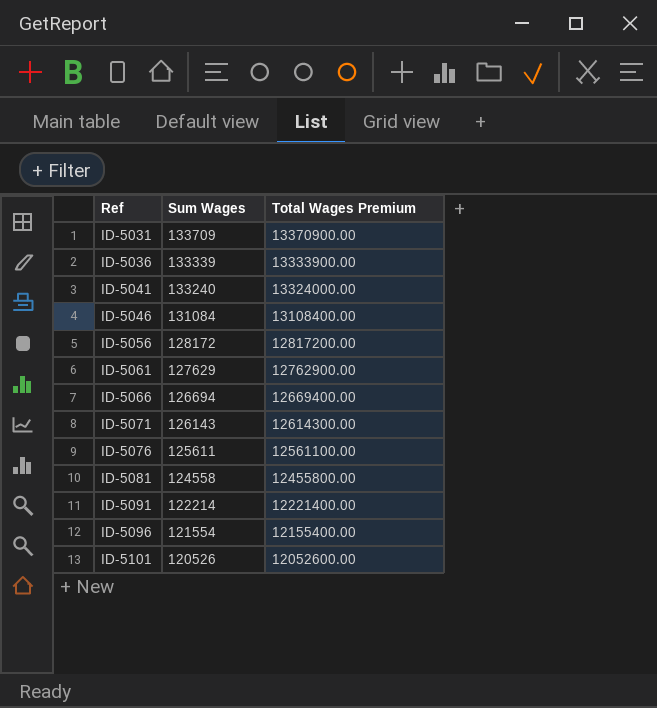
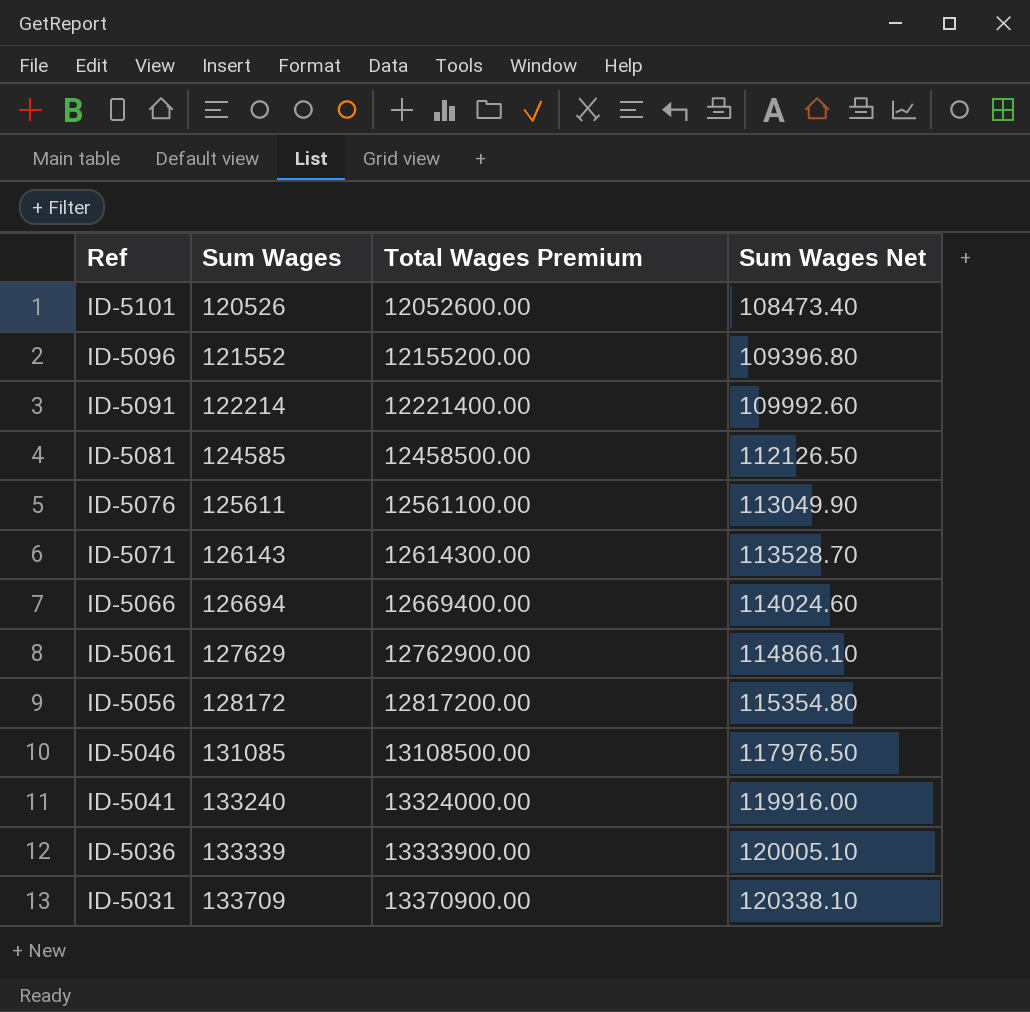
row order: Ref ascending -> Ref descending
column Sum Wages Net | formula: none -> [Sum Wages] * 0.9
ID-5096 | Sum Wages: 121554 -> 121552
ID-5096 | Total Wages Premium: 12155400.00 -> 12155200.00
ID-5081 | Sum Wages: 124558 -> 124585
ID-5081 | Total Wages Premium: 12455800.00 -> 12458500.00
ID-5046 | Sum Wages: 131084 -> 131085
ID-5046 | Total Wages Premium: 13108400.00 -> 13108500.00

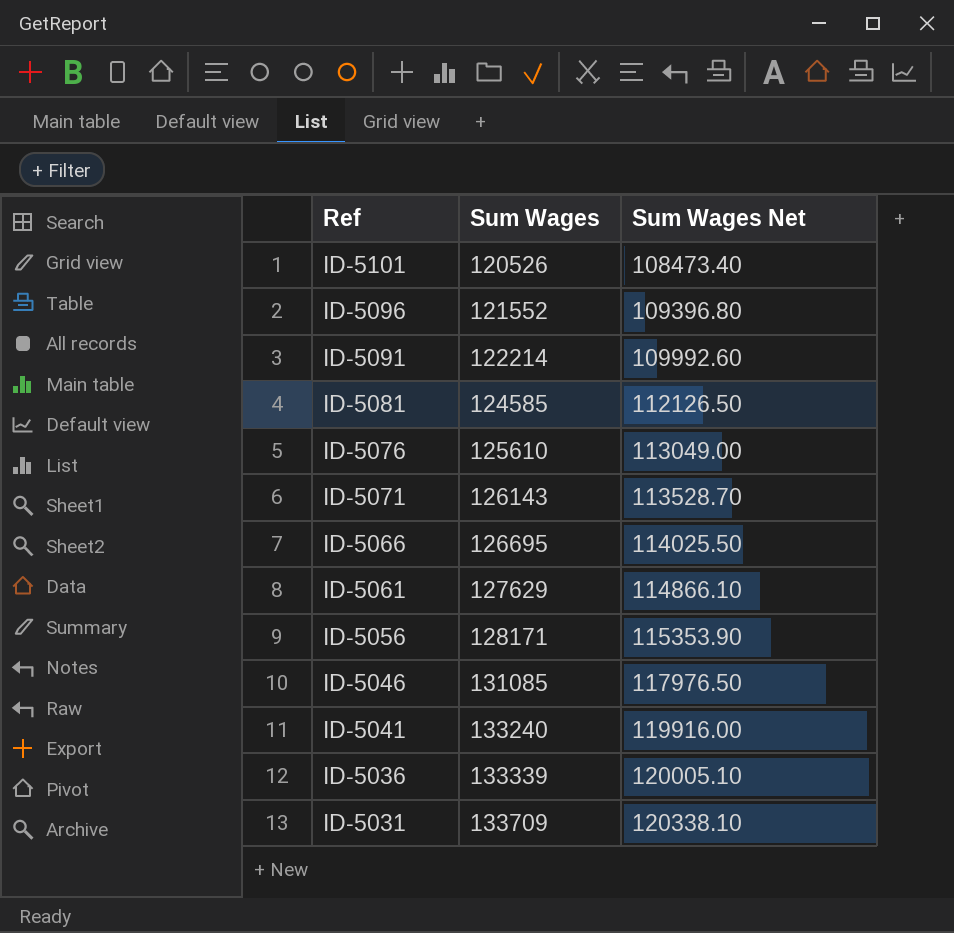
column Total Wages Premium | formula: [Sum Wages] * 100 -> none
ID-5076 | Sum Wages: 125611 -> 125610
ID-5076 | Sum Wages Net: 113049.90 -> 113049.00
ID-5066 | Sum Wages: 126694 -> 126695
ID-5066 | Sum Wages Net: 114024.60 -> 114025.50
ID-5056 | Sum Wages: 128172 -> 128171
ID-5056 | Sum Wages Net: 115354.80 -> 115353.90

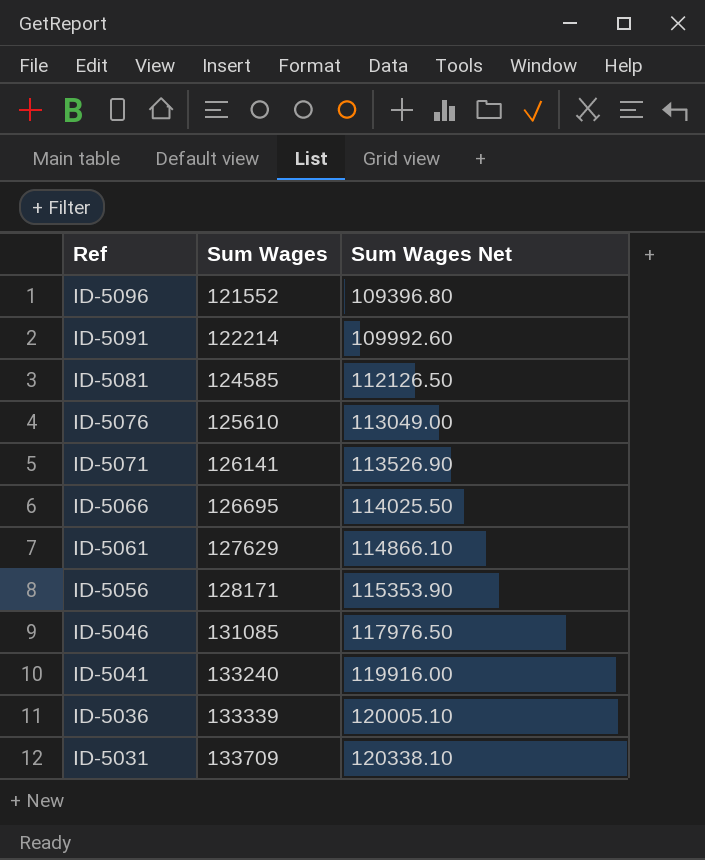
row ID-5101: 120526 | 108473.40 -> none
ID-5071 | Sum Wages: 126143 -> 126141
ID-5071 | Sum Wages Net: 113528.70 -> 113526.90

